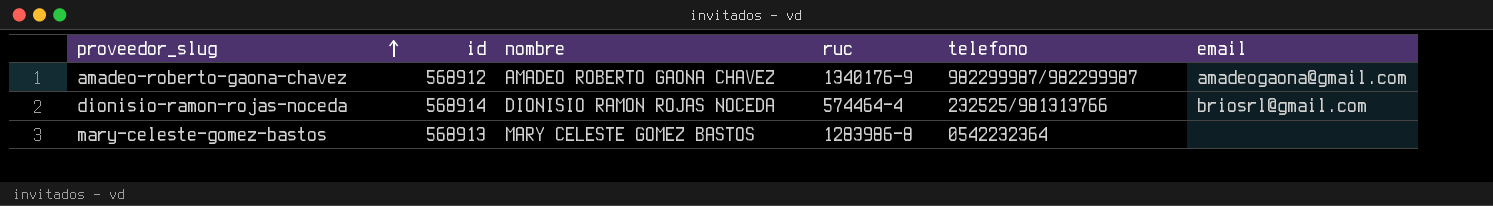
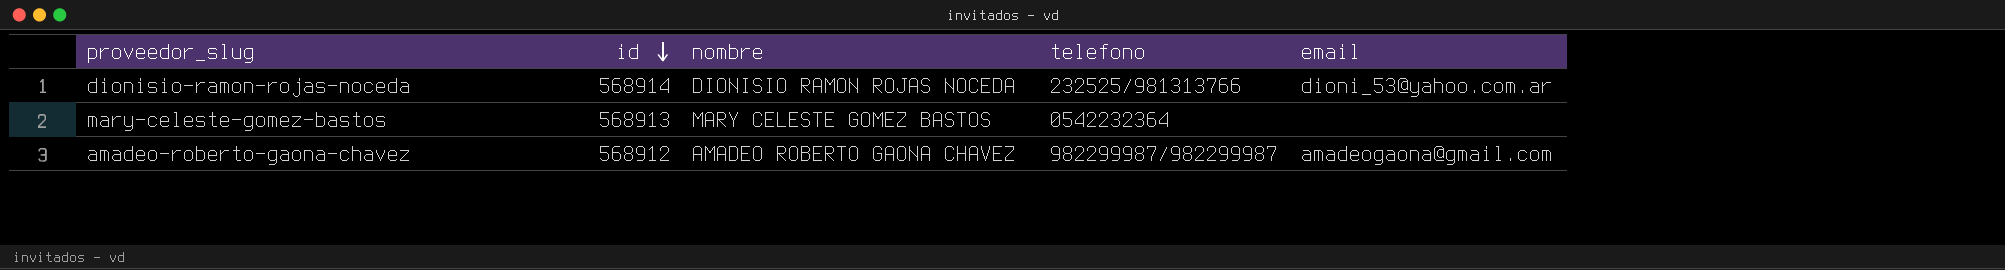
row order: proveedor_slug ascending -> id descending
column ruc | position: 4 -> none
dionisio-ramon-rojas-noceda | email: briosrl@gmail.com -> dioni_53@yahoo.com.ar

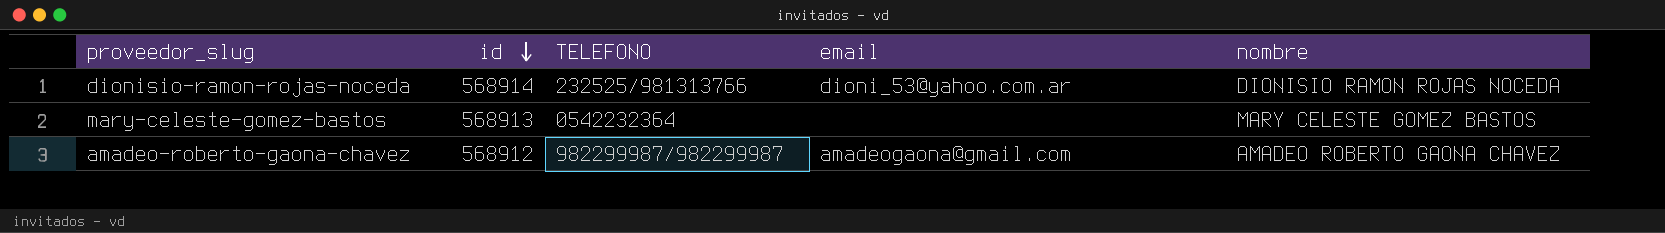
column name: telefono -> TELEFONO
column nombre | position: 3 -> 5

